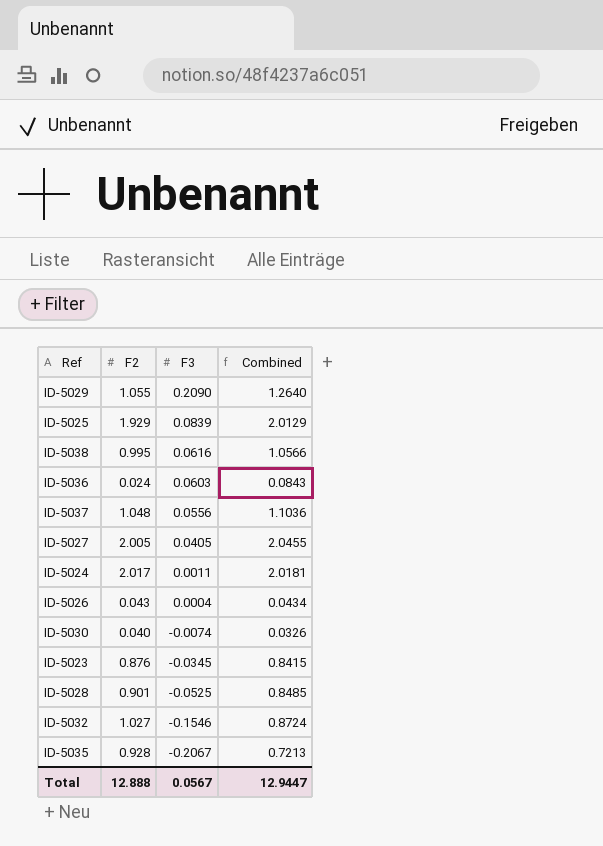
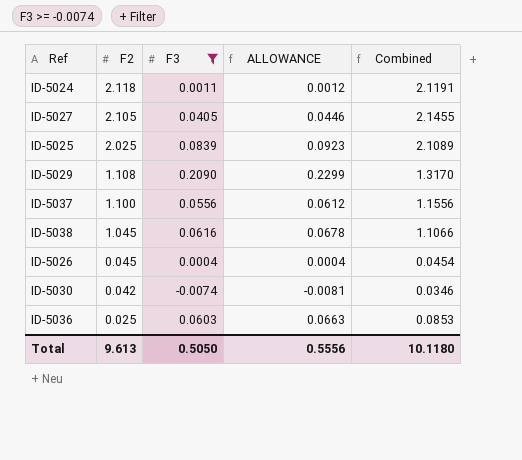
filter: none -> F3 >= -0.0074
row order: F3 descending -> F2 descending
column ALLOWANCE | formula: none -> [F3] * 1.1
ID-5024 | F2: 2.017 -> 2.118
ID-5024 | Combined: 2.0181 -> 2.1191
ID-5027 | F2: 2.005 -> 2.105
ID-5027 | Combined: 2.0455 -> 2.1455
ID-5025 | F2: 1.929 -> 2.025
ID-5025 | Combined: 2.0129 -> 2.1089
ID-5029 | F2: 1.055 -> 1.108
ID-5029 | Combined: 1.2640 -> 1.3170
ID-5037 | F2: 1.048 -> 1.100
ID-5037 | Combined: 1.1036 -> 1.1556
ID-5038 | F2: 0.995 -> 1.045
ID-5038 | Combined: 1.0566 -> 1.1066
ID-5026 | F2: 0.043 -> 0.045
ID-5026 | Combined: 0.0434 -> 0.0454
ID-5030 | F2: 0.040 -> 0.042
ID-5030 | Combined: 0.0326 -> 0.0346
ID-5036 | F2: 0.024 -> 0.025
ID-5036 | Combined: 0.0843 -> 0.0853
Total | F2: 12.888 -> 9.613
Total | F3: 0.0567 -> 0.5050
Total | Combined: 12.9447 -> 10.1180

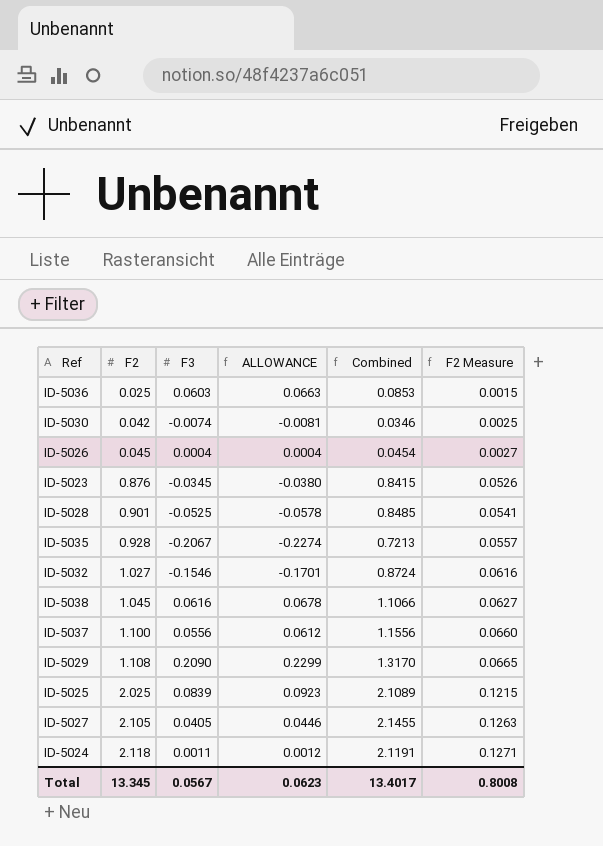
filter: F3 >= -0.0074 -> none
row order: F2 descending -> F2 ascending
column F2 Measure | formula: none -> [F2] * 0.06
Total | F2: 9.613 -> 13.345
Total | F3: 0.5050 -> 0.0567
Total | ALLOWANCE: 0.5556 -> 0.0623
Total | Combined: 10.1180 -> 13.4017

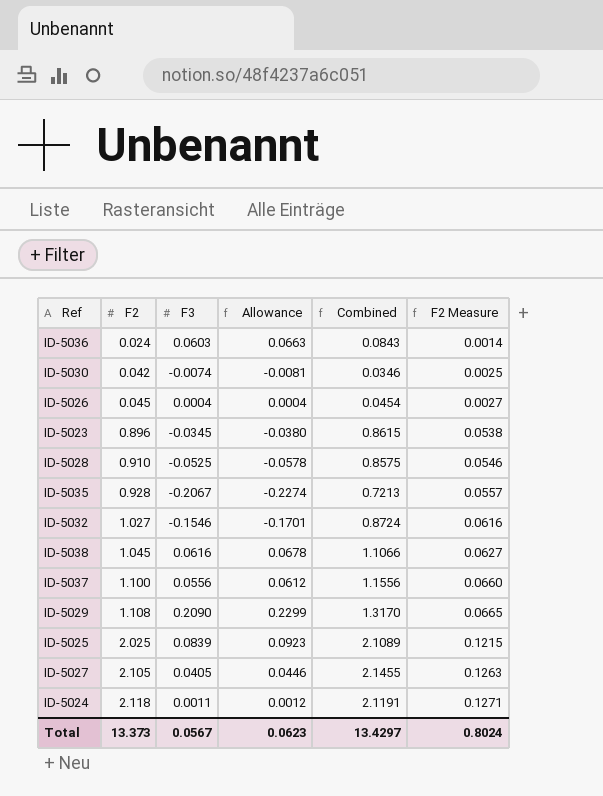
column name: ALLOWANCE -> Allowance
ID-5036 | F2: 0.025 -> 0.024
ID-5036 | Combined: 0.0853 -> 0.0843
ID-5036 | F2 Measure: 0.0015 -> 0.0014
ID-5023 | F2: 0.876 -> 0.896
ID-5023 | Combined: 0.8415 -> 0.8615
ID-5023 | F2 Measure: 0.0526 -> 0.0538
ID-5028 | F2: 0.901 -> 0.910
ID-5028 | Combined: 0.8485 -> 0.8575
ID-5028 | F2 Measure: 0.0541 -> 0.0546
Total | F2: 13.345 -> 13.373
Total | Combined: 13.4017 -> 13.4297
Total | F2 Measure: 0.8008 -> 0.8024

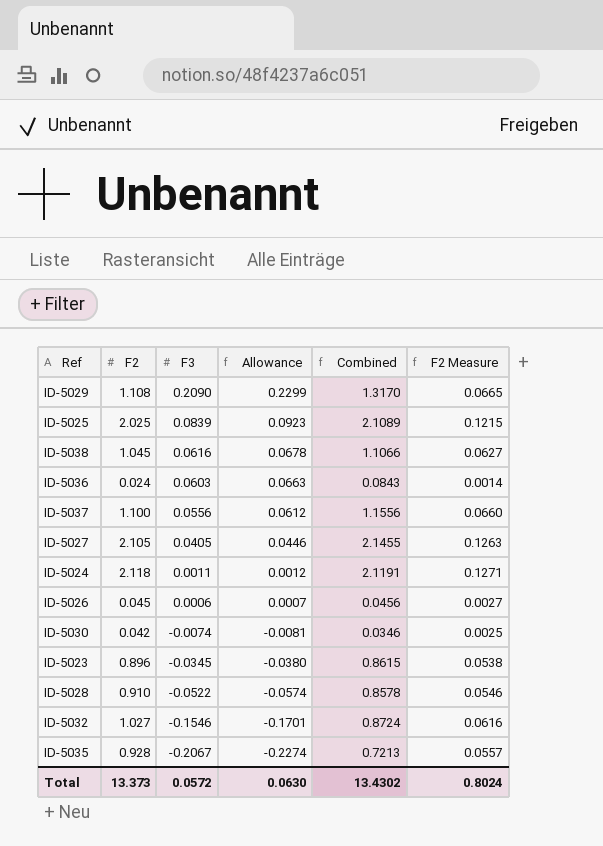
row order: F2 ascending -> F3 descending
ID-5026 | F3: 0.0004 -> 0.0006
ID-5026 | Allowance: 0.0004 -> 0.0007
ID-5026 | Combined: 0.0454 -> 0.0456
ID-5028 | F3: -0.0525 -> -0.0522
ID-5028 | Allowance: -0.0578 -> -0.0574
ID-5028 | Combined: 0.8575 -> 0.8578
Total | F3: 0.0567 -> 0.0572
Total | Allowance: 0.0623 -> 0.0630
Total | Combined: 13.4297 -> 13.4302

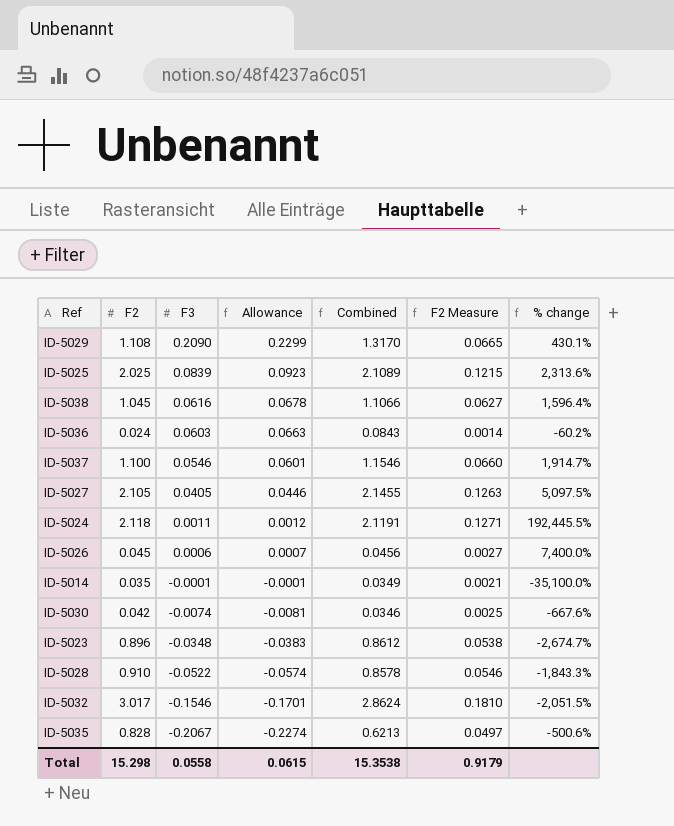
column % change | formula: none -> ([F2] - [F3]) / [F3]
ID-5037 | F3: 0.0556 -> 0.0546
ID-5037 | Allowance: 0.0612 -> 0.0601
ID-5037 | Combined: 1.1556 -> 1.1546
row ID-5014: none -> 0.035 | -0.0001 | -0.0001 | 0.0349 | 0.0021 | -35,100.0%
ID-5023 | F3: -0.0345 -> -0.0348
ID-5023 | Allowance: -0.0380 -> -0.0383
ID-5023 | Combined: 0.8615 -> 0.8612
ID-5032 | F2: 1.027 -> 3.017
ID-5032 | Combined: 0.8724 -> 2.8624
ID-5032 | F2 Measure: 0.0616 -> 0.1810
ID-5035 | F2: 0.928 -> 0.828
ID-5035 | Combined: 0.7213 -> 0.6213
ID-5035 | F2 Measure: 0.0557 -> 0.0497
Total | F2: 13.373 -> 15.298
Total | F3: 0.0572 -> 0.0558
Total | Allowance: 0.0630 -> 0.0615
Total | Combined: 13.4302 -> 15.3538
Total | F2 Measure: 0.8024 -> 0.9179

